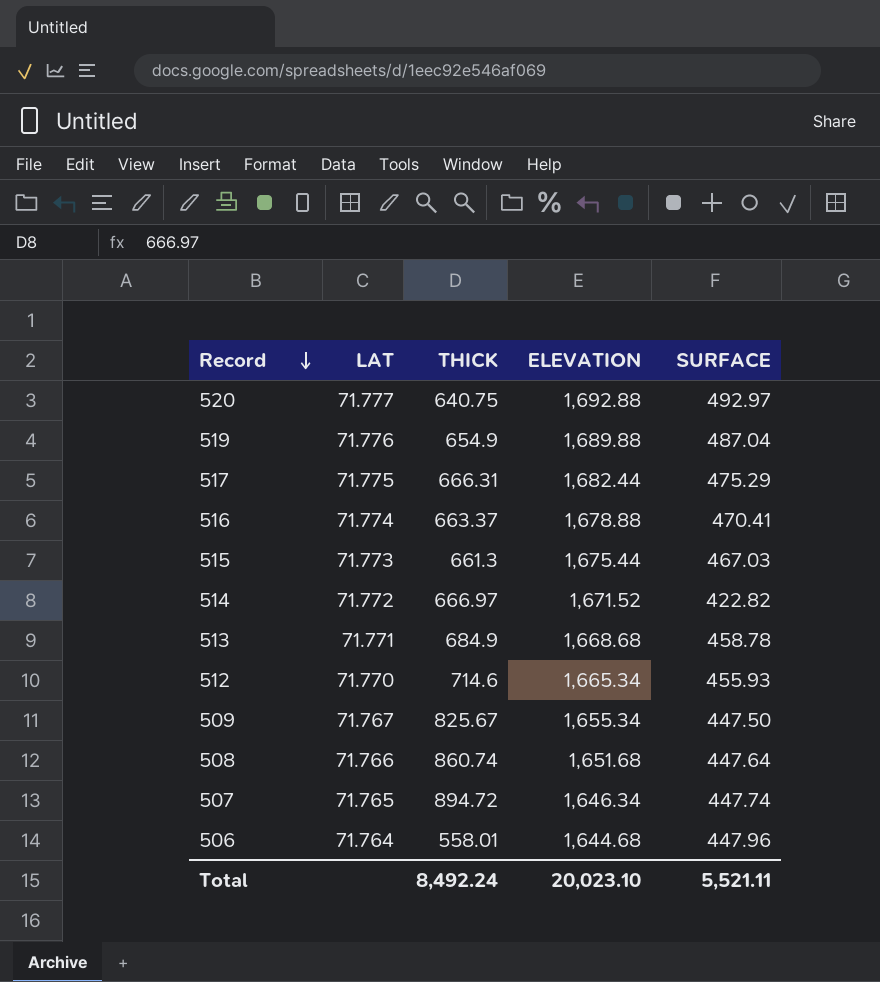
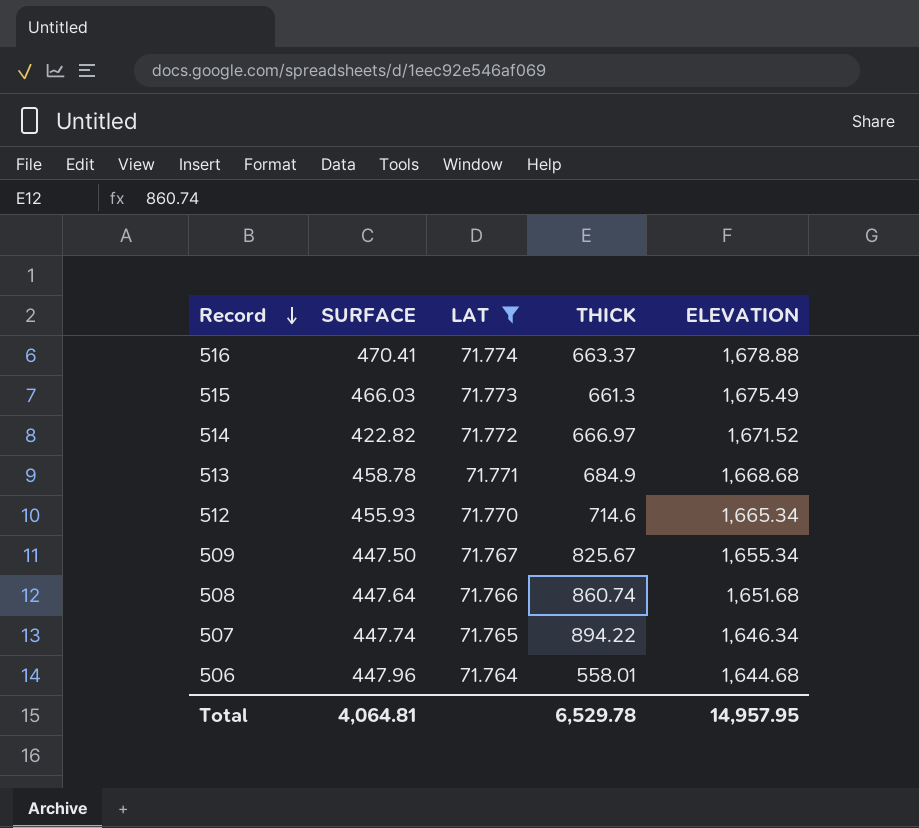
filter: none -> LAT <= 71.774
column SURFACE | position: 5 -> 2
515 | SURFACE: 467.03 -> 466.03
515 | ELEVATION: 1,675.44 -> 1,675.49
507 | THICK: 894.72 -> 894.22
Total | SURFACE: 5,521.11 -> 4,064.81
Total | THICK: 8,492.24 -> 6,529.78
Total | ELEVATION: 20,023.10 -> 14,957.95

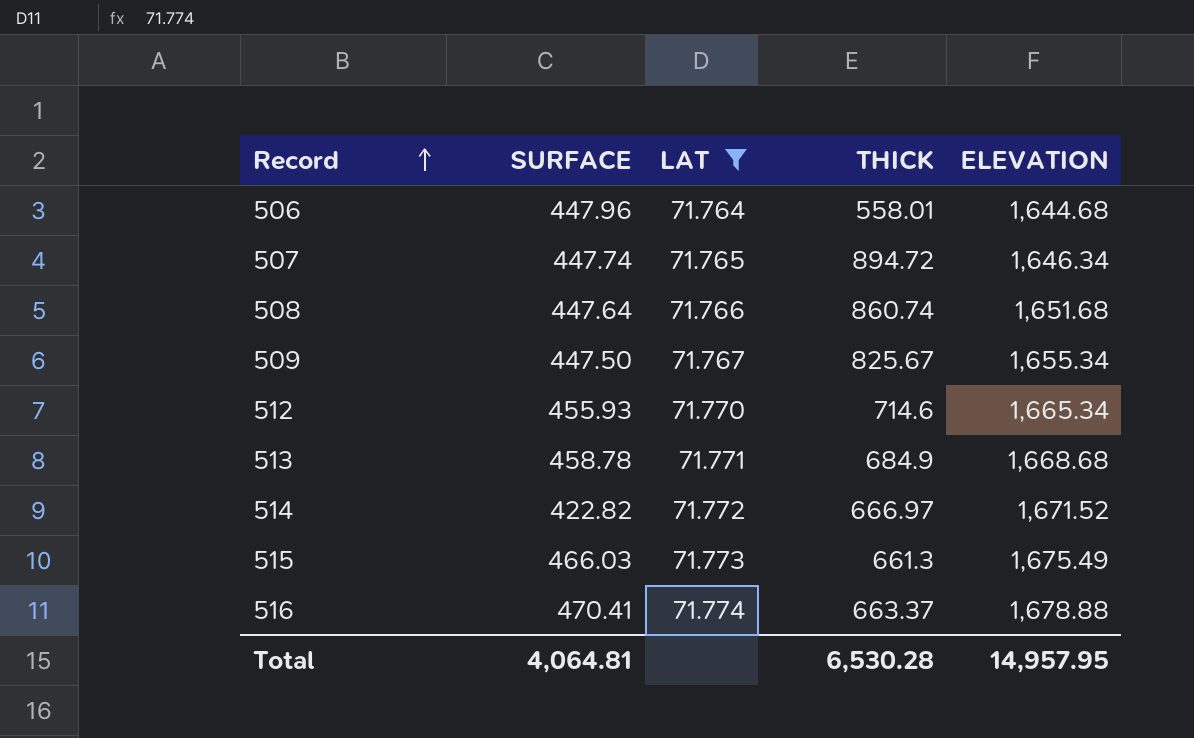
row order: Record descending -> Record ascending
507 | THICK: 894.22 -> 894.72
Total | THICK: 6,529.78 -> 6,530.28

